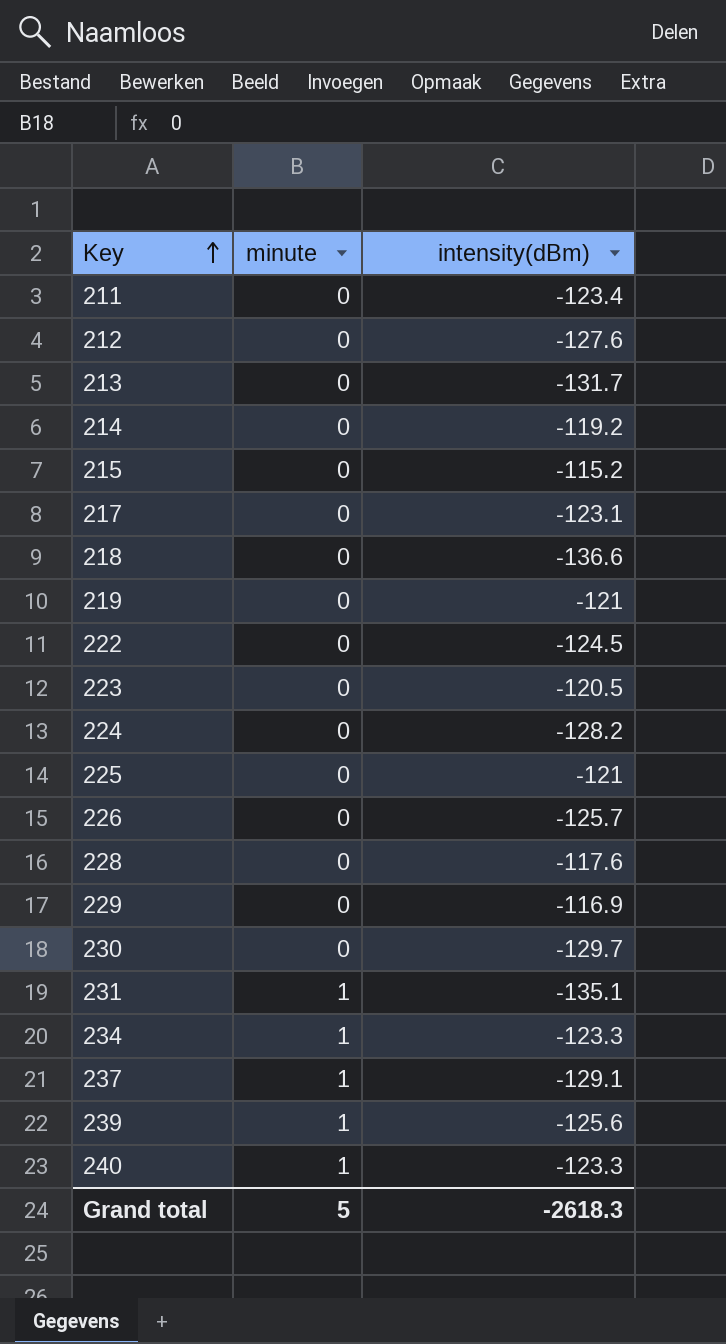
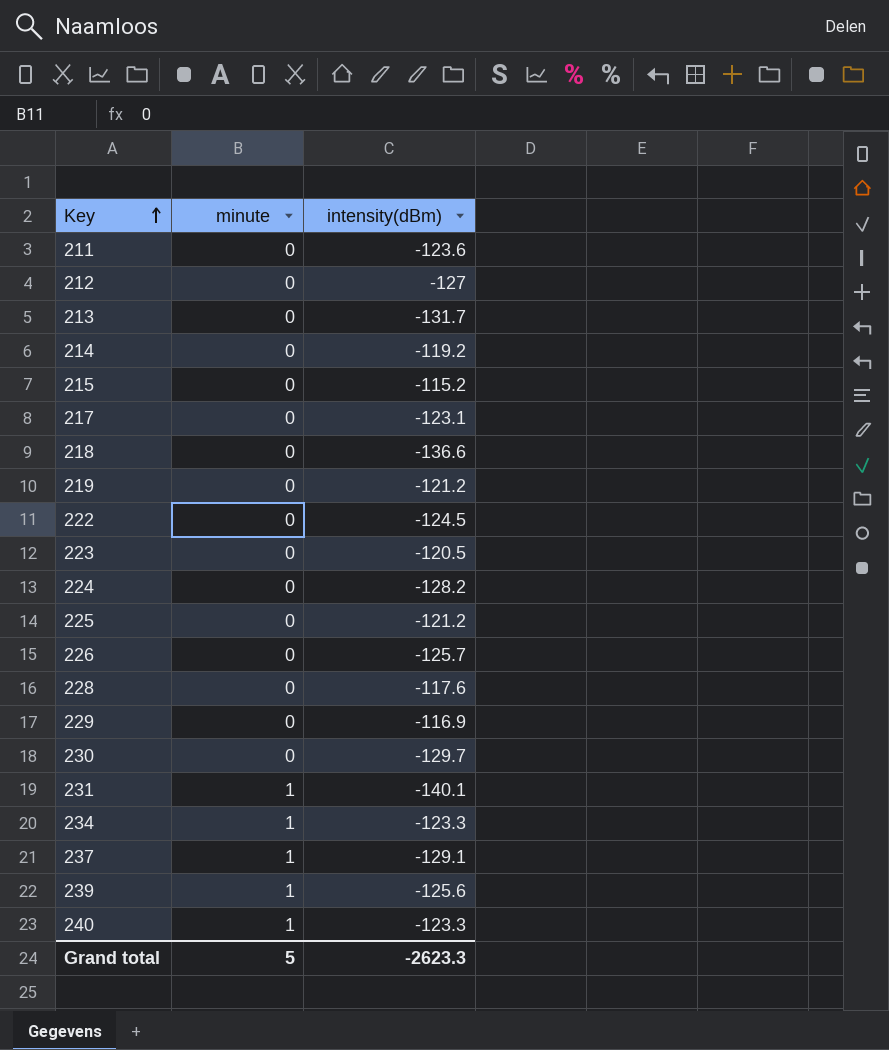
211 | intensity(dBm): -123.4 -> -123.6
212 | intensity(dBm): -127.6 -> -127
219 | intensity(dBm): -121 -> -121.2
225 | intensity(dBm): -121 -> -121.2
231 | intensity(dBm): -135.1 -> -140.1
Grand total | intensity(dBm): -2618.3 -> -2623.3

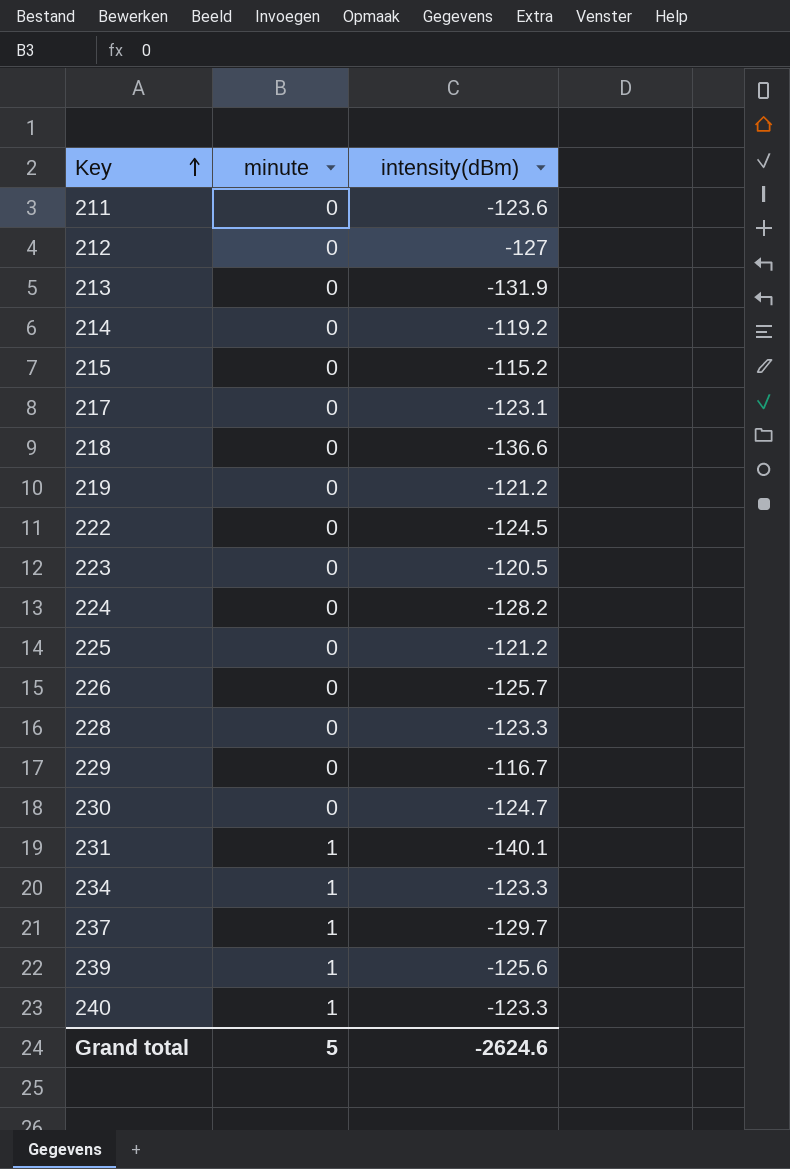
213 | intensity(dBm): -131.7 -> -131.9
228 | intensity(dBm): -117.6 -> -123.3
229 | intensity(dBm): -116.9 -> -116.7
230 | intensity(dBm): -129.7 -> -124.7
237 | intensity(dBm): -129.1 -> -129.7
Grand total | intensity(dBm): -2623.3 -> -2624.6

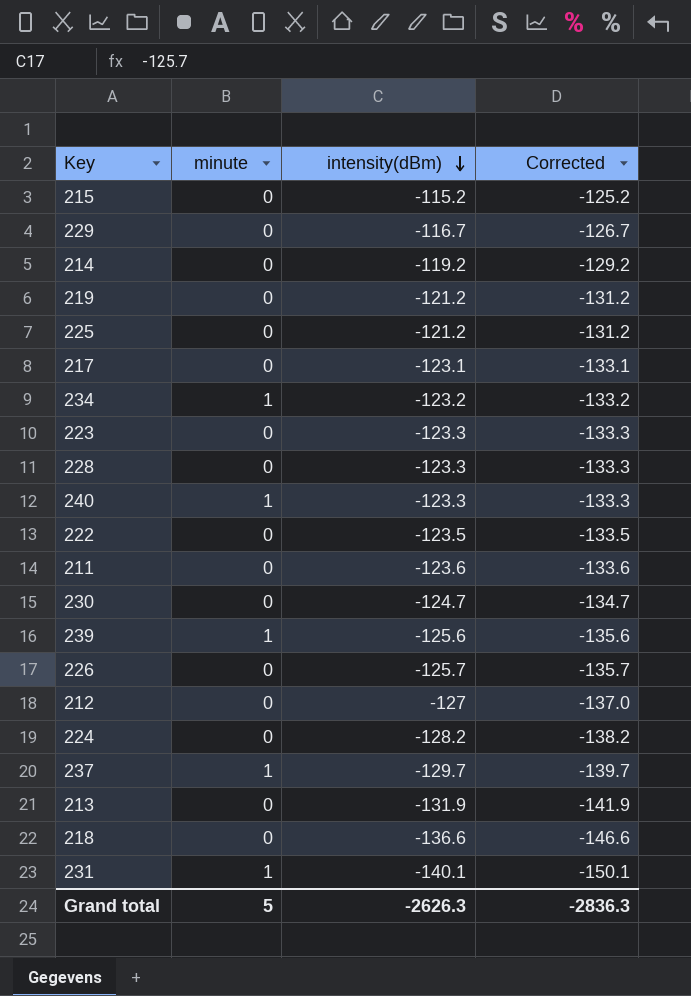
row order: Key ascending -> intensity(dBm) descending
column Corrected | formula: none -> [intensity(dBm)] - 10
234 | intensity(dBm): -123.3 -> -123.2
223 | intensity(dBm): -120.5 -> -123.3
222 | intensity(dBm): -124.5 -> -123.5
Grand total | intensity(dBm): -2624.6 -> -2626.3

